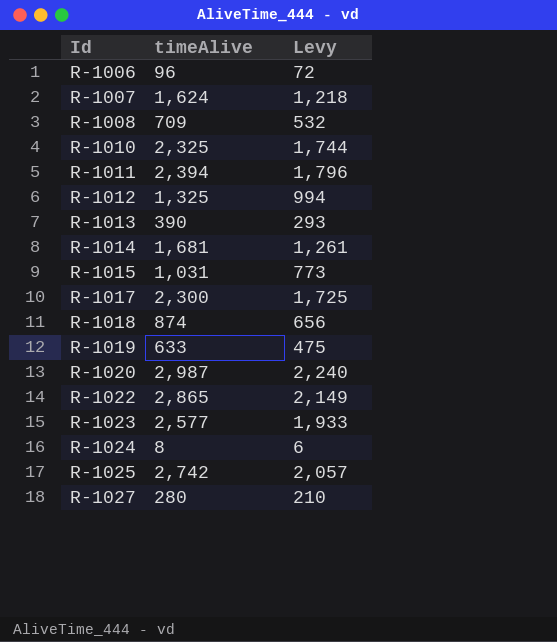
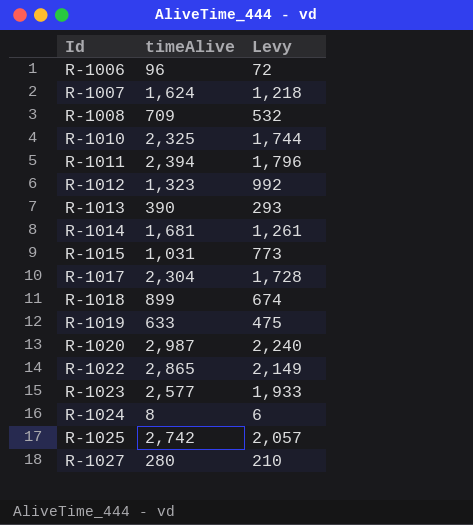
R-1012 | timeAlive: 1,325 -> 1,323
R-1012 | Levy: 994 -> 992
R-1017 | timeAlive: 2,300 -> 2,304
R-1017 | Levy: 1,725 -> 1,728
R-1018 | timeAlive: 874 -> 899
R-1018 | Levy: 656 -> 674

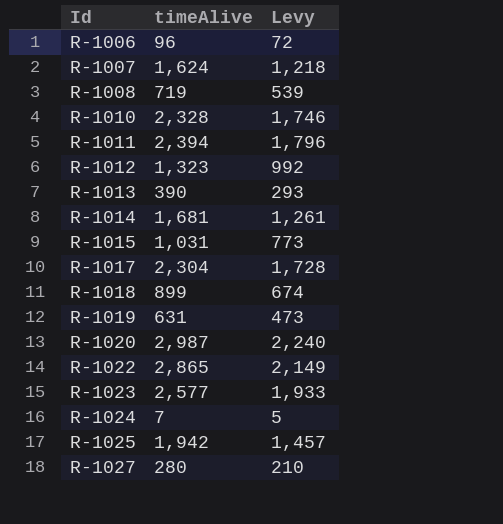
R-1008 | timeAlive: 709 -> 719
R-1008 | Levy: 532 -> 539
R-1010 | timeAlive: 2,325 -> 2,328
R-1010 | Levy: 1,744 -> 1,746
R-1019 | timeAlive: 633 -> 631
R-1019 | Levy: 475 -> 473
R-1024 | timeAlive: 8 -> 7
R-1024 | Levy: 6 -> 5
R-1025 | timeAlive: 2,742 -> 1,942
R-1025 | Levy: 2,057 -> 1,457

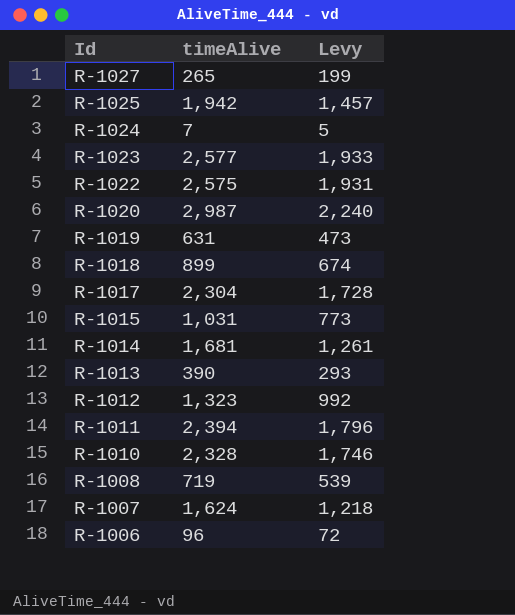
row order: Id ascending -> Id descending
R-1027 | timeAlive: 280 -> 265
R-1027 | Levy: 210 -> 199
R-1022 | timeAlive: 2,865 -> 2,575
R-1022 | Levy: 2,149 -> 1,931

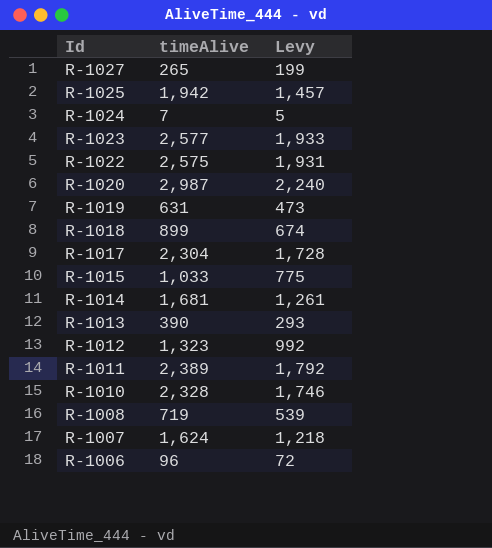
R-1015 | timeAlive: 1,031 -> 1,033
R-1015 | Levy: 773 -> 775
R-1011 | timeAlive: 2,394 -> 2,389
R-1011 | Levy: 1,796 -> 1,792

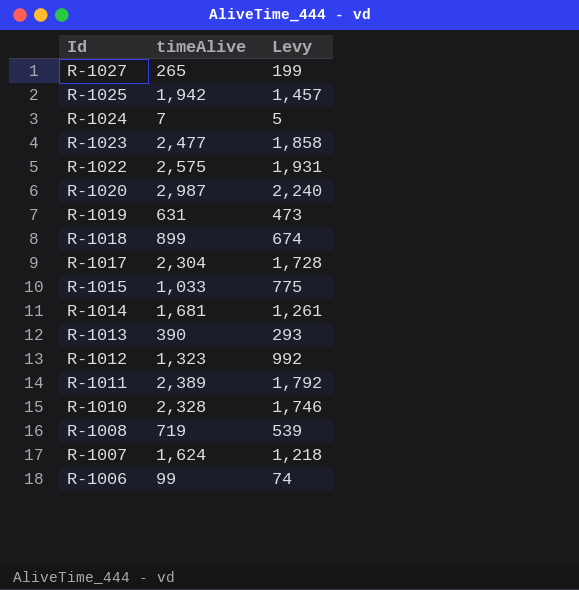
R-1023 | timeAlive: 2,577 -> 2,477
R-1023 | Levy: 1,933 -> 1,858
R-1006 | timeAlive: 96 -> 99
R-1006 | Levy: 72 -> 74

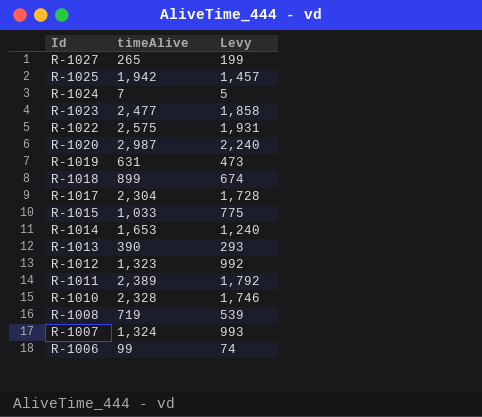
R-1014 | timeAlive: 1,681 -> 1,653
R-1014 | Levy: 1,261 -> 1,240
R-1007 | timeAlive: 1,624 -> 1,324
R-1007 | Levy: 1,218 -> 993

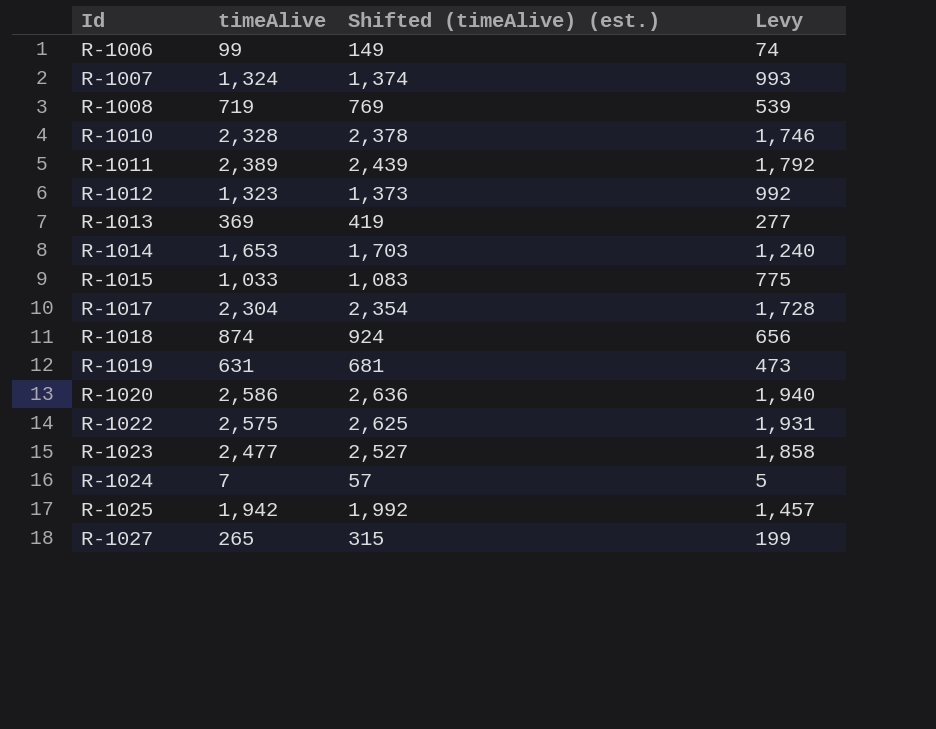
row order: Id descending -> Id ascending
column Shifted (timeAlive) (est.) | formula: none -> [timeAlive] + 50
R-1013 | timeAlive: 390 -> 369
R-1013 | Levy: 293 -> 277
R-1018 | timeAlive: 899 -> 874
R-1018 | Levy: 674 -> 656
R-1020 | timeAlive: 2,987 -> 2,586
R-1020 | Levy: 2,240 -> 1,940

